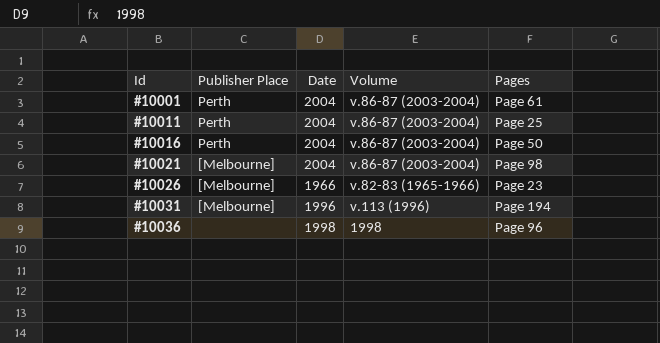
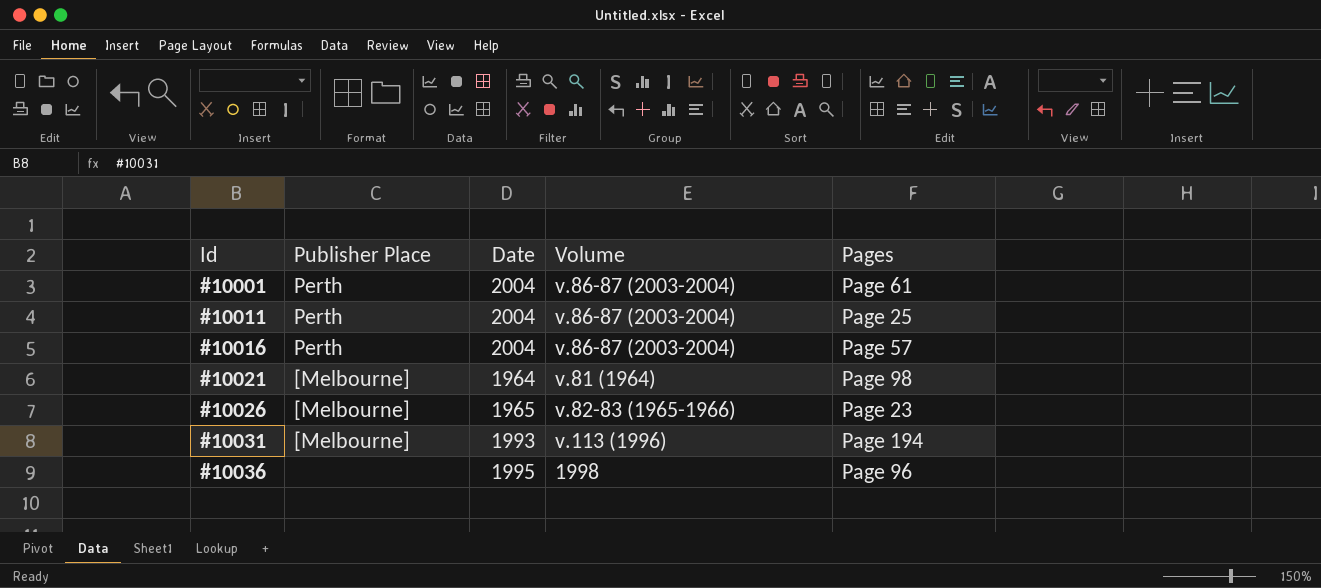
#10016 | Pages: Page 50 -> Page 57
#10021 | Date: 2004 -> 1964
#10021 | Volume: v.86-87 (2003-2004) -> v.81 (1964)
#10026 | Date: 1966 -> 1965
#10031 | Date: 1996 -> 1993
#10036 | Date: 1998 -> 1995

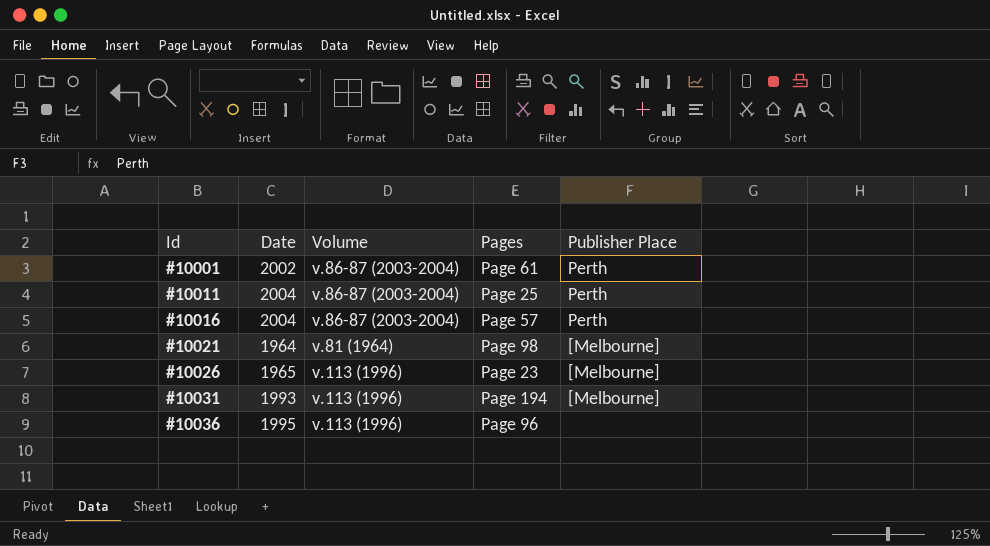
column Publisher Place | position: 2 -> 5
#10001 | Date: 2004 -> 2002
#10026 | Volume: v.82-83 (1965-1966) -> v.113 (1996)
#10036 | Volume: 1998 -> v.113 (1996)

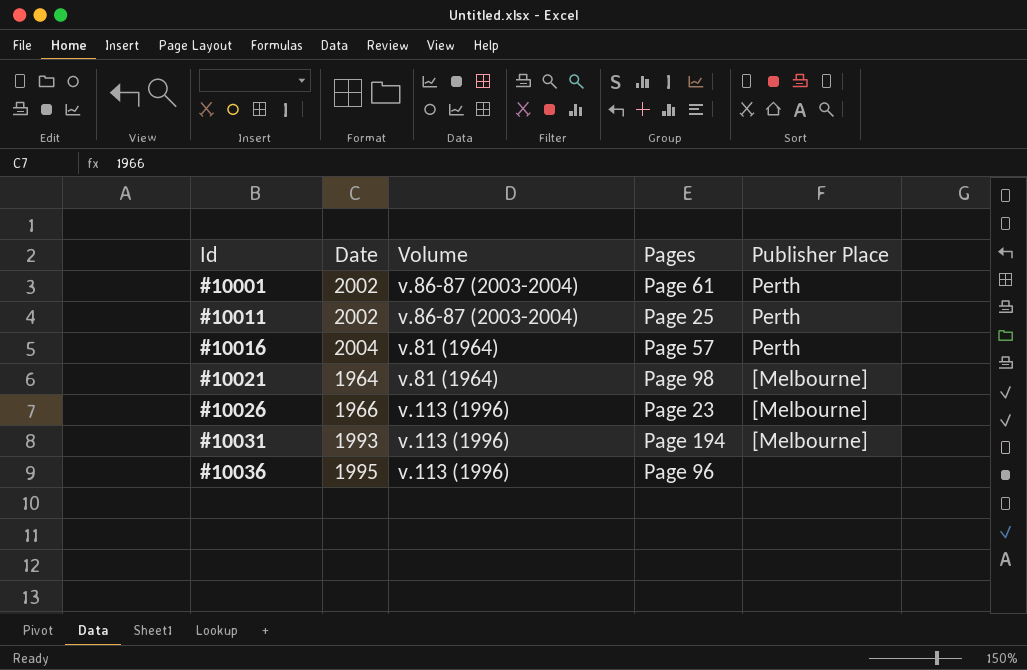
#10011 | Date: 2004 -> 2002
#10016 | Volume: v.86-87 (2003-2004) -> v.81 (1964)
#10026 | Date: 1965 -> 1966

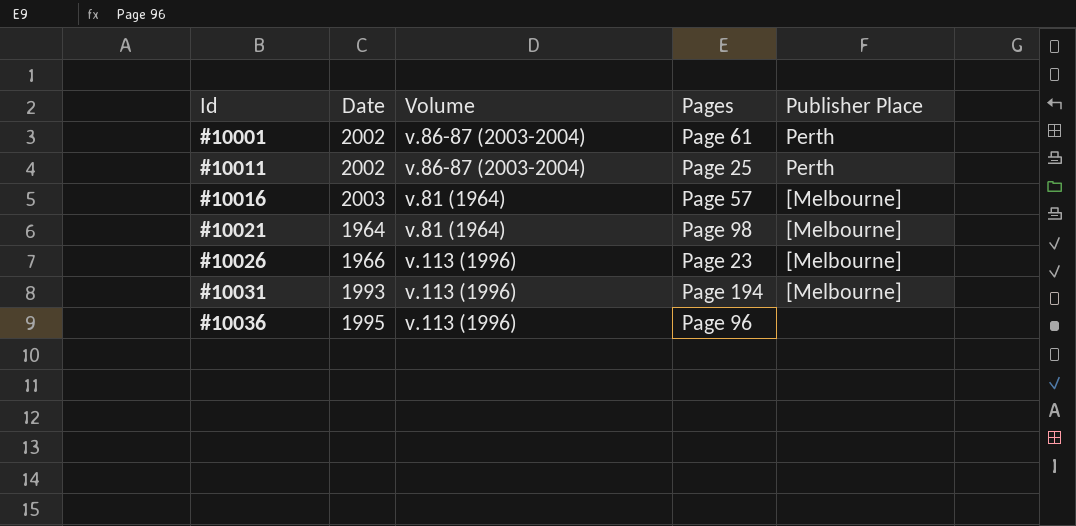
#10016 | Date: 2004 -> 2003
#10016 | Publisher Place: Perth -> [Melbourne]

